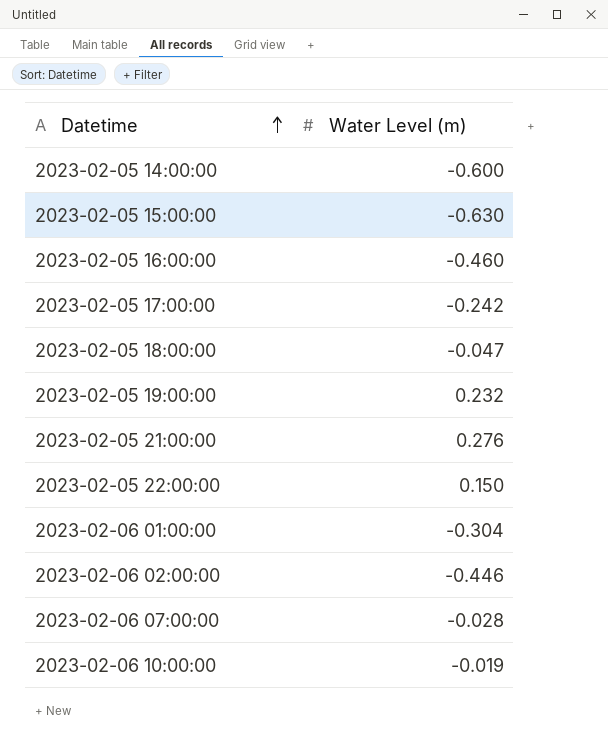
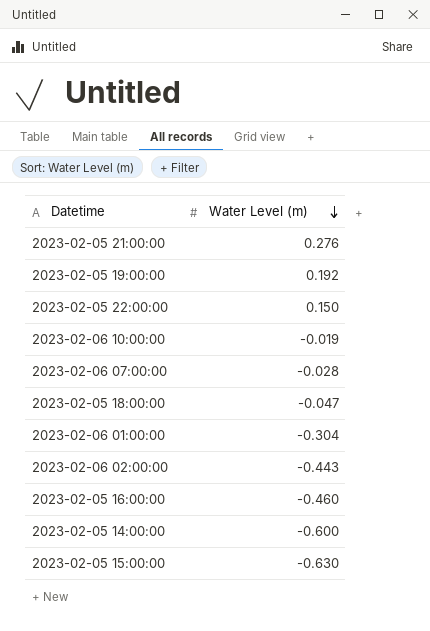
row order: Datetime ascending -> Water Level (m) descending
row 2023-02-05 17:00:00: -0.242 -> none
2023-02-05 19:00:00 | Water Level (m): 0.232 -> 0.192
2023-02-06 02:00:00 | Water Level (m): -0.446 -> -0.443

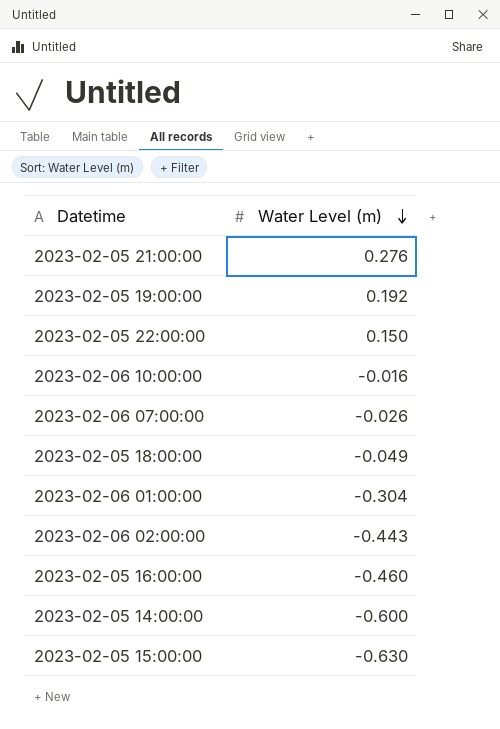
2023-02-06 10:00:00 | Water Level (m): -0.019 -> -0.016
2023-02-06 07:00:00 | Water Level (m): -0.028 -> -0.026
2023-02-05 18:00:00 | Water Level (m): -0.047 -> -0.049

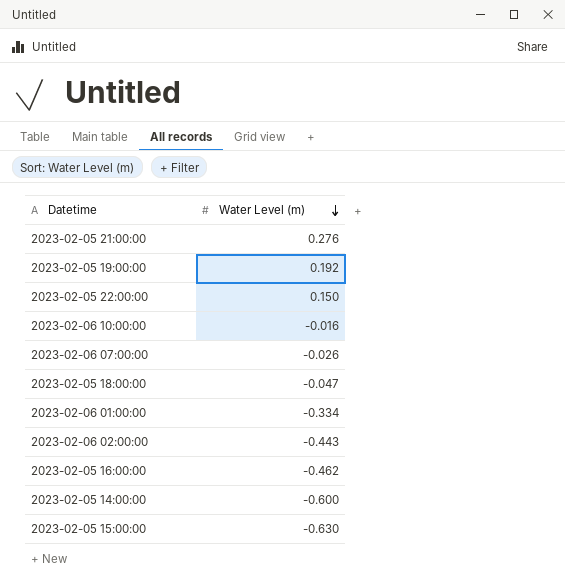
2023-02-05 18:00:00 | Water Level (m): -0.049 -> -0.047
2023-02-06 01:00:00 | Water Level (m): -0.304 -> -0.334
2023-02-05 16:00:00 | Water Level (m): -0.460 -> -0.462

